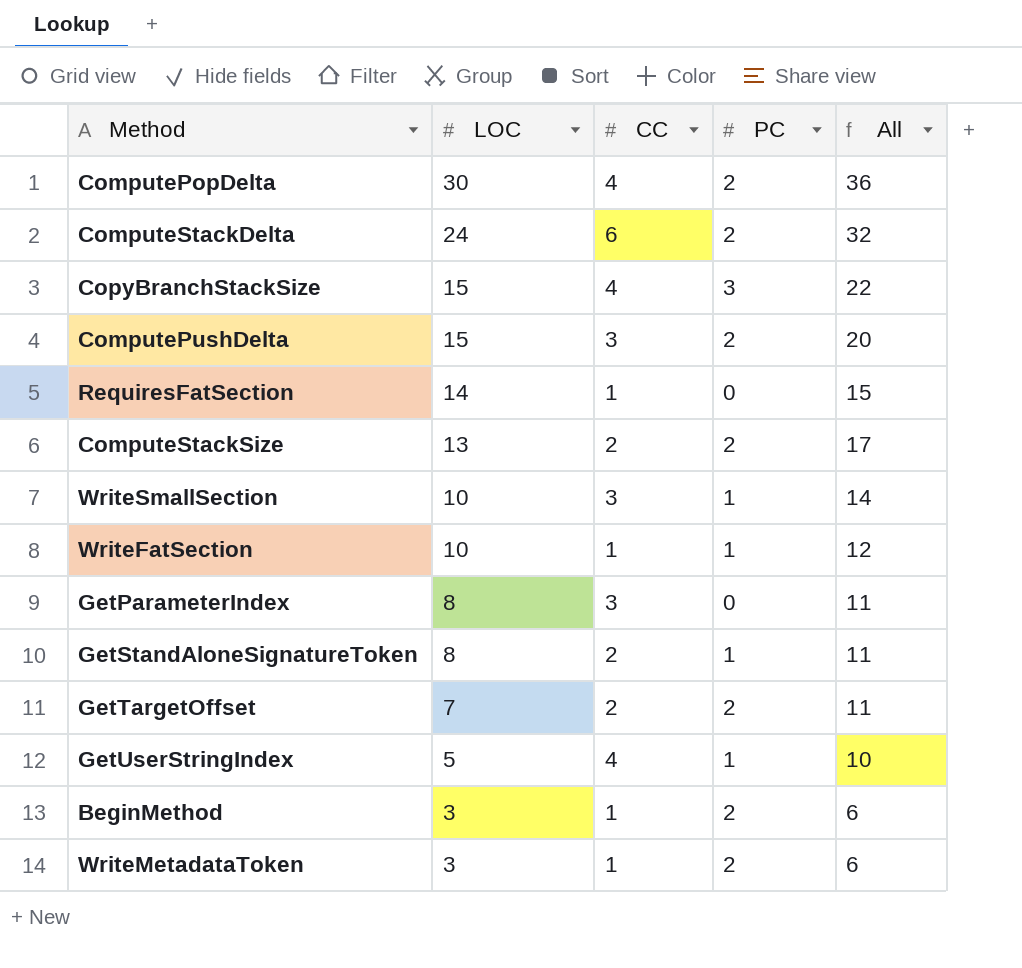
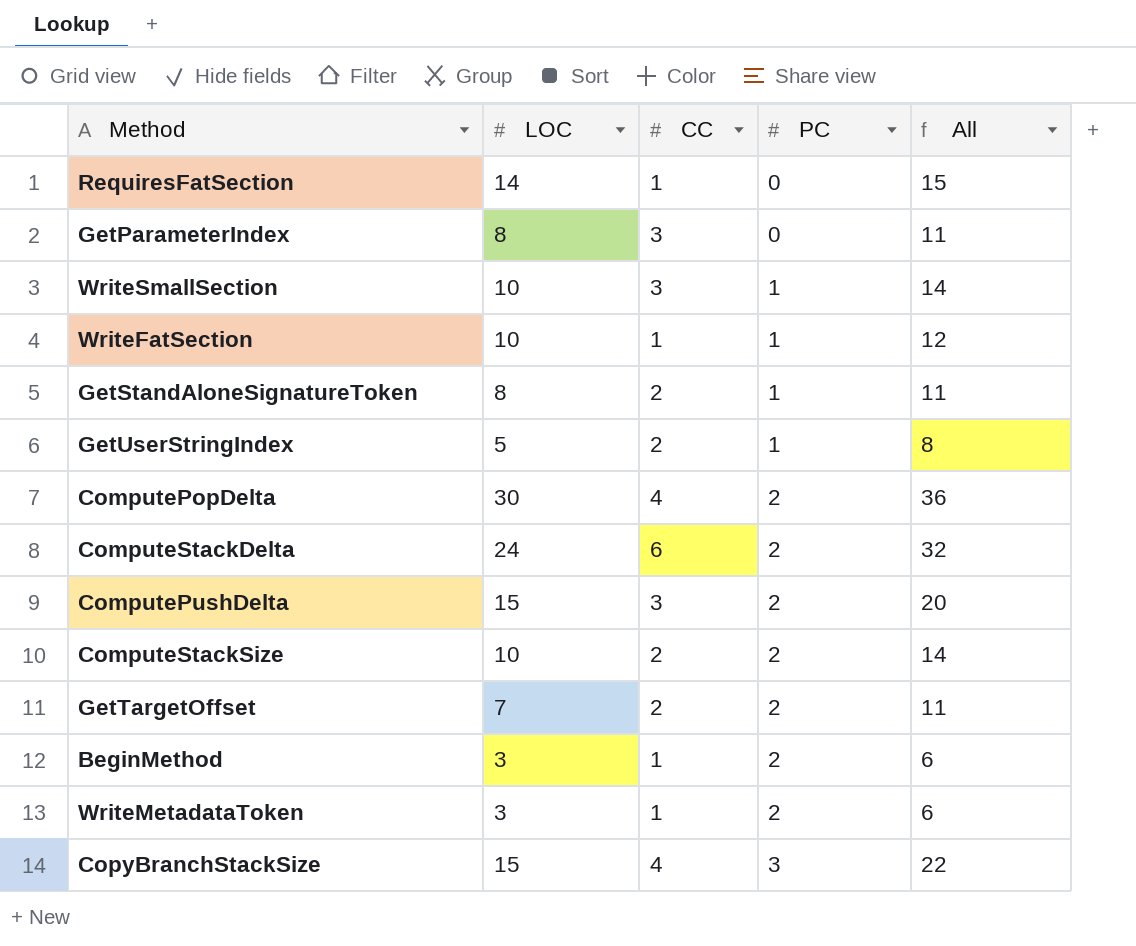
row order: LOC descending -> PC ascending
GetUserStringIndex | CC: 4 -> 2
GetUserStringIndex | All: 10 -> 8
ComputeStackSize | LOC: 13 -> 10
ComputeStackSize | All: 17 -> 14

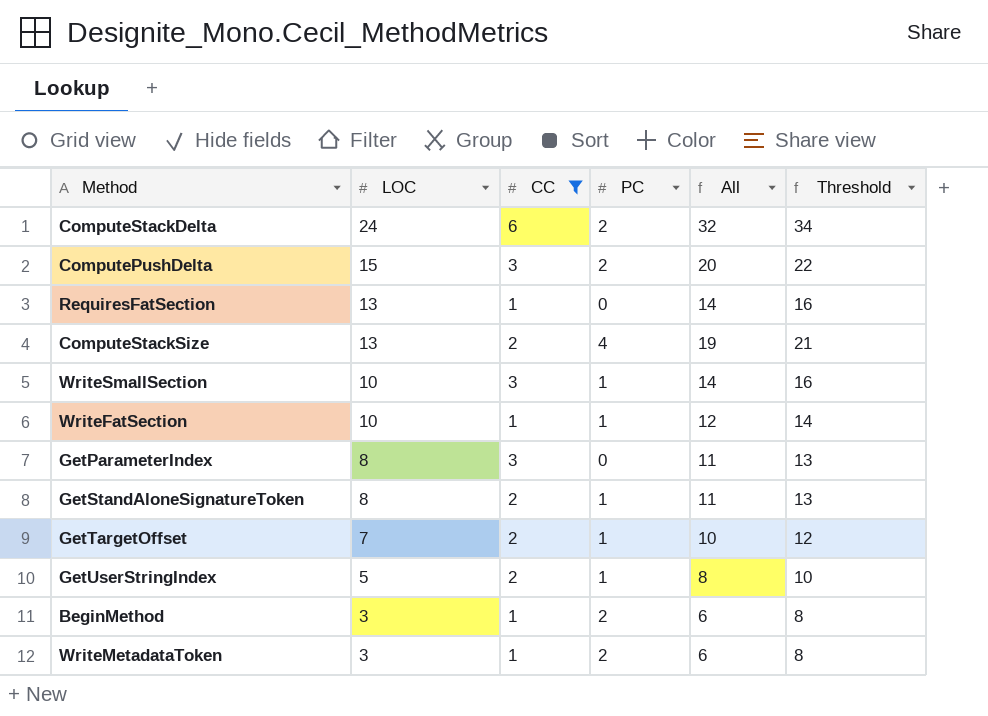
filter: none -> CC != 4
row order: PC ascending -> LOC descending
column Threshold | formula: none -> [All] + 2
RequiresFatSection | LOC: 14 -> 13
RequiresFatSection | All: 15 -> 14
ComputeStackSize | LOC: 10 -> 13
ComputeStackSize | PC: 2 -> 4
ComputeStackSize | All: 14 -> 19
GetTargetOffset | PC: 2 -> 1
GetTargetOffset | All: 11 -> 10

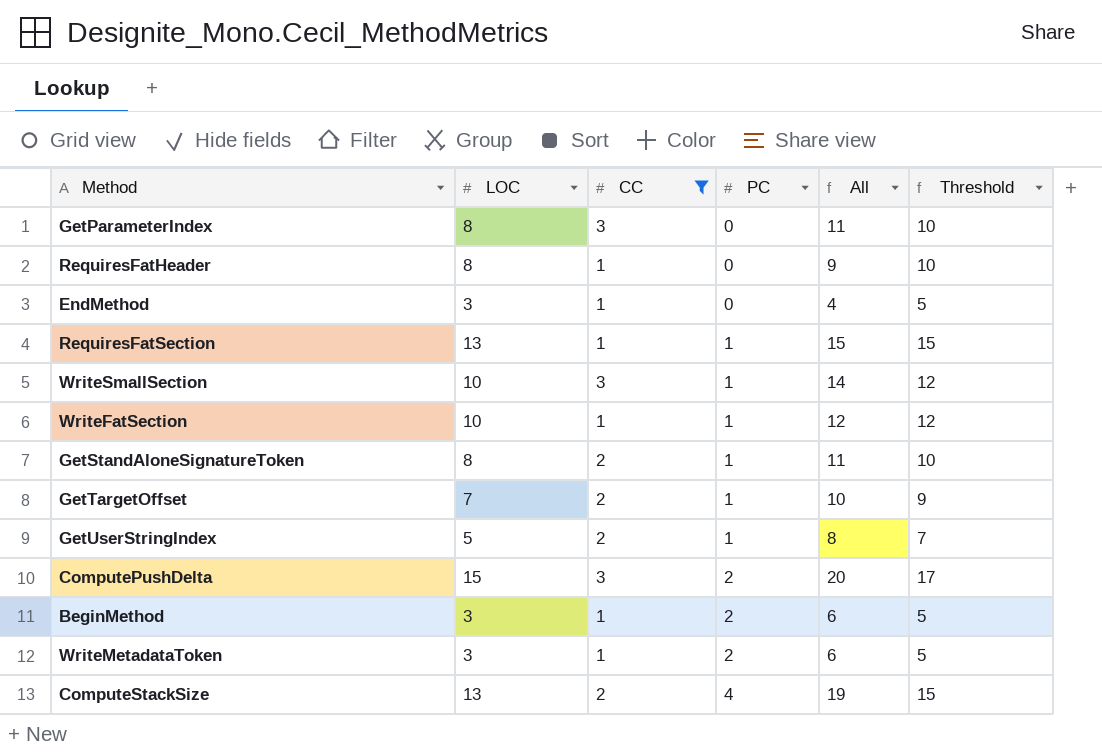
row order: LOC descending -> PC ascending
column Threshold | formula: [All] + 2 -> [LOC] + 2
row ComputeStackDelta: 24 | 6 | 2 | 32 | 34 -> none
row RequiresFatHeader: none -> 8 | 1 | 0 | 9 | 10
row EndMethod: none -> 3 | 1 | 0 | 4 | 5
RequiresFatSection | PC: 0 -> 1
RequiresFatSection | All: 14 -> 15

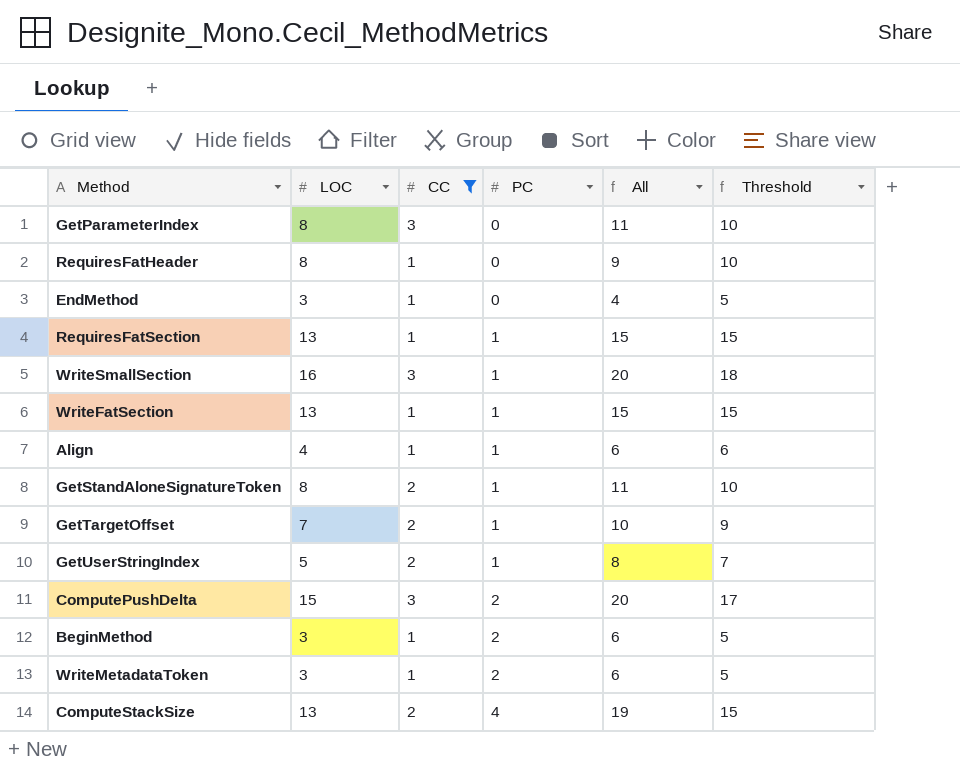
WriteSmallSection | LOC: 10 -> 16
WriteSmallSection | All: 14 -> 20
WriteSmallSection | Threshold: 12 -> 18
WriteFatSection | LOC: 10 -> 13
WriteFatSection | All: 12 -> 15
WriteFatSection | Threshold: 12 -> 15
row Align: none -> 4 | 1 | 1 | 6 | 6

